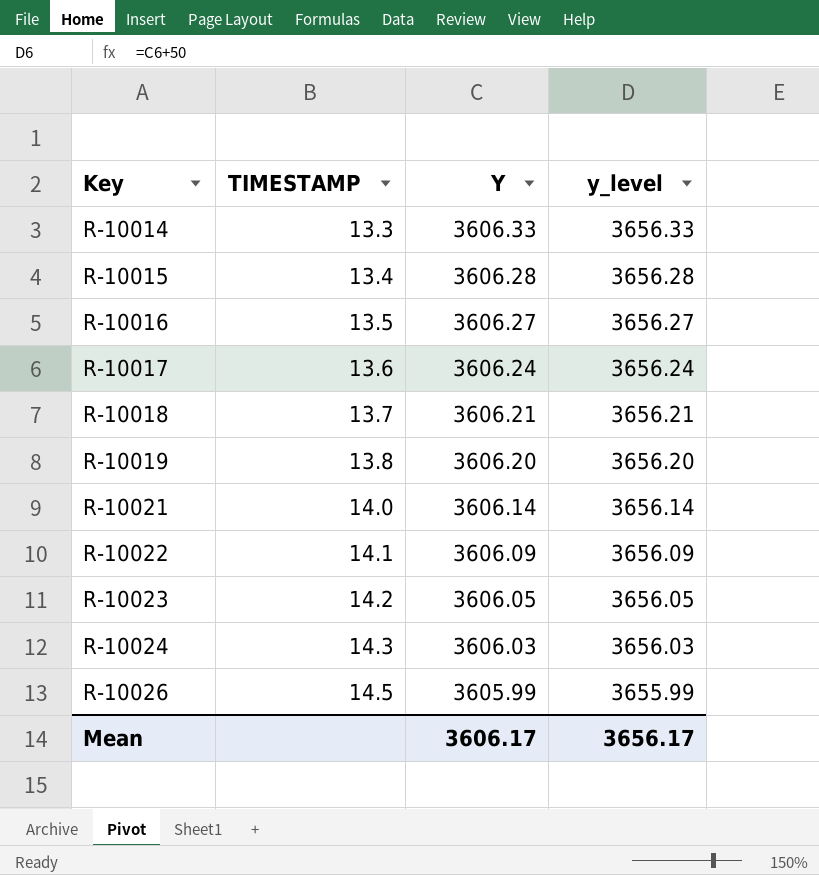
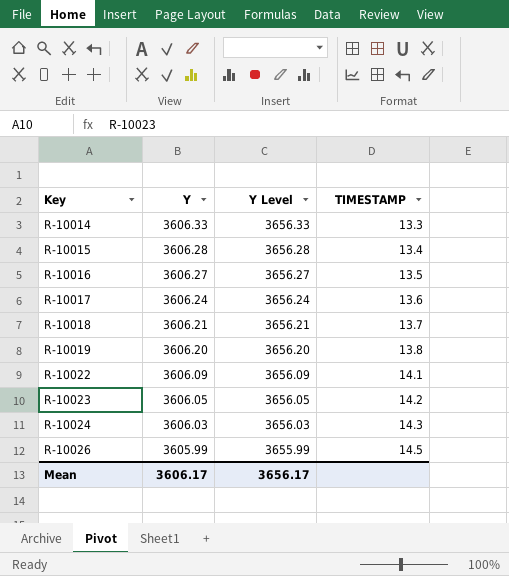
column name: y_level -> Y Level
column TIMESTAMP | position: 2 -> 4
row R-10021: 14.0 | 3606.14 | 3656.14 -> none

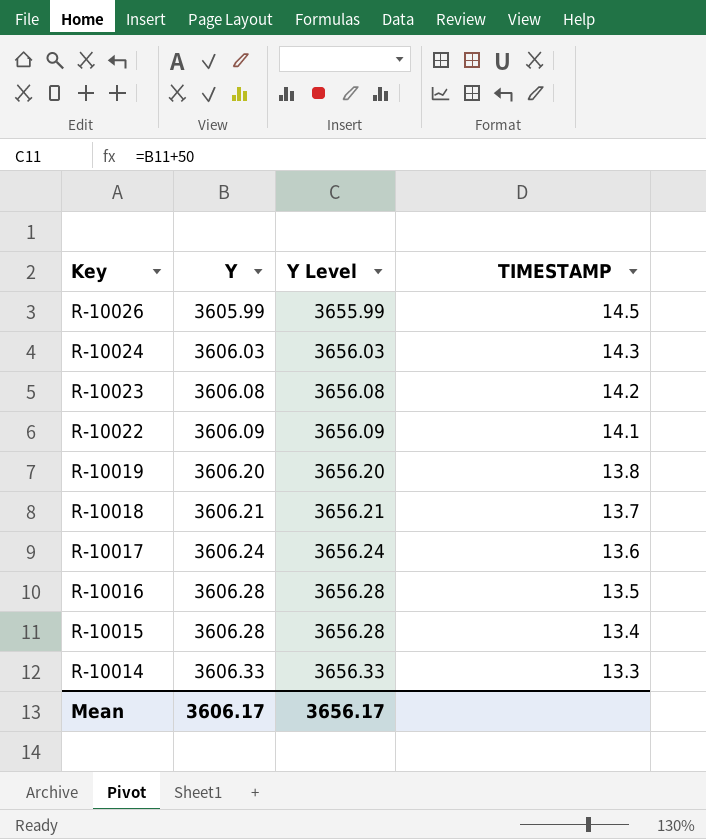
row order: Key ascending -> Key descending
R-10023 | Y: 3606.05 -> 3606.08
R-10023 | Y Level: 3656.05 -> 3656.08
R-10016 | Y: 3606.27 -> 3606.28
R-10016 | Y Level: 3656.27 -> 3656.28

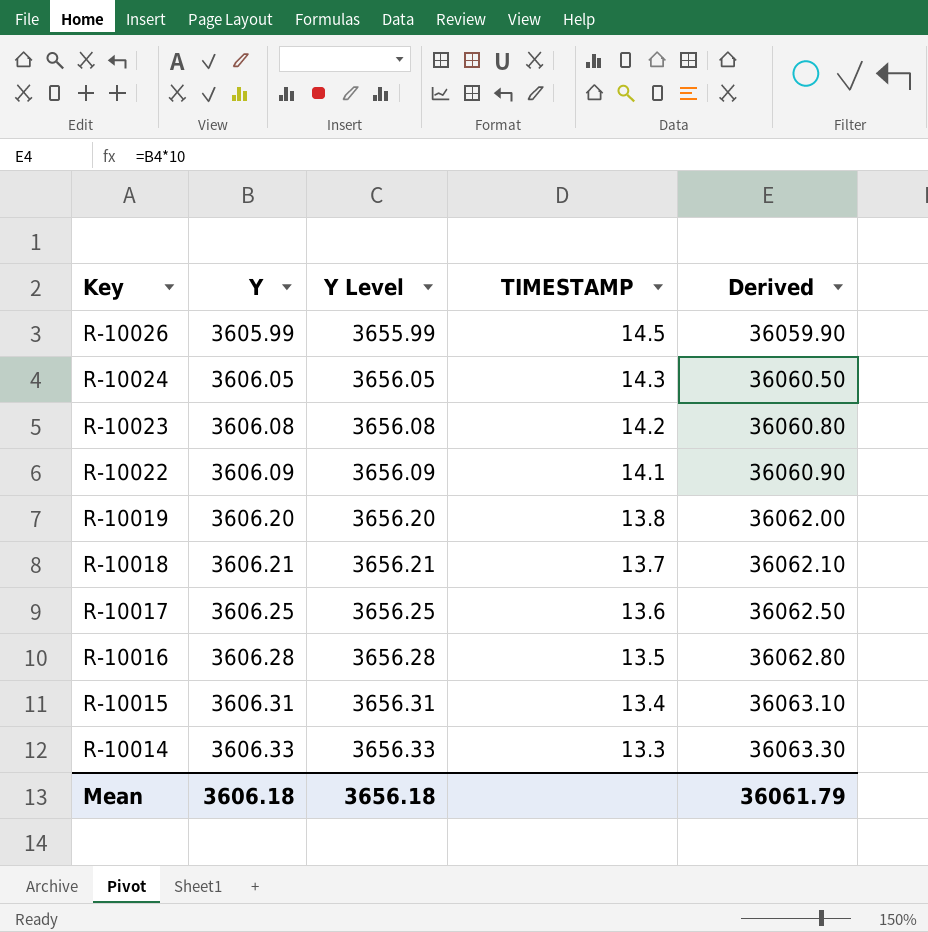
column Derived | formula: none -> [Y] * 10
R-10024 | Y: 3606.03 -> 3606.05
R-10024 | Y Level: 3656.03 -> 3656.05
R-10017 | Y: 3606.24 -> 3606.25
R-10017 | Y Level: 3656.24 -> 3656.25
R-10015 | Y: 3606.28 -> 3606.31
R-10015 | Y Level: 3656.28 -> 3656.31
Mean | Y: 3606.17 -> 3606.18
Mean | Y Level: 3656.17 -> 3656.18

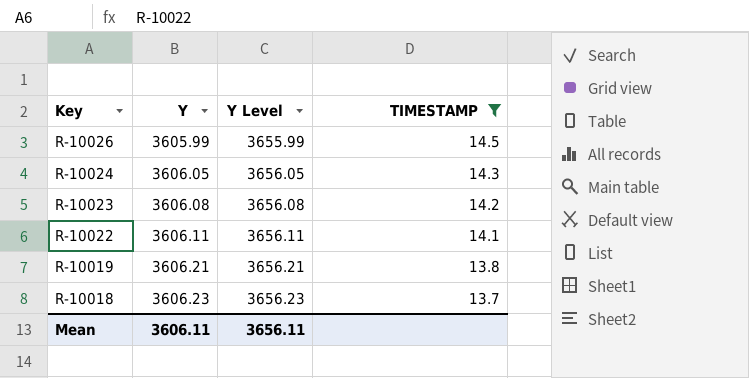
filter: none -> TIMESTAMP >= 13.7
column Derived | formula: [Y] * 10 -> none
R-10022 | Y: 3606.09 -> 3606.11
R-10022 | Y Level: 3656.09 -> 3656.11
R-10019 | Y: 3606.20 -> 3606.21
R-10019 | Y Level: 3656.20 -> 3656.21
R-10018 | Y: 3606.21 -> 3606.23
R-10018 | Y Level: 3656.21 -> 3656.23
Mean | Y: 3606.18 -> 3606.11
Mean | Y Level: 3656.18 -> 3656.11

